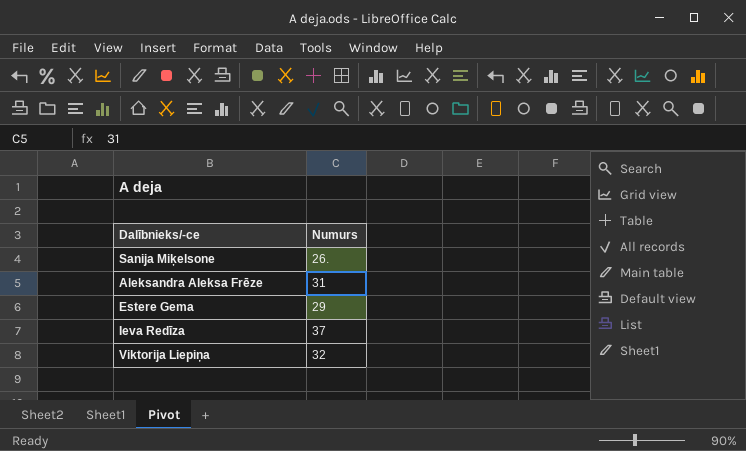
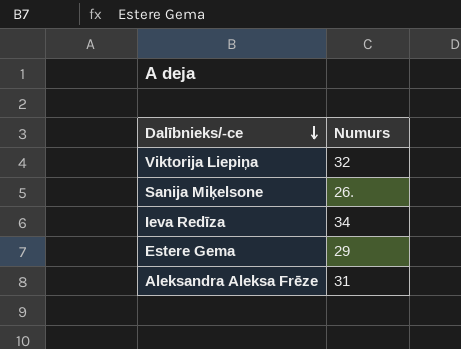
row order: none -> Dalībnieks/-ce descending
Ieva Redīza | Numurs: 37 -> 34

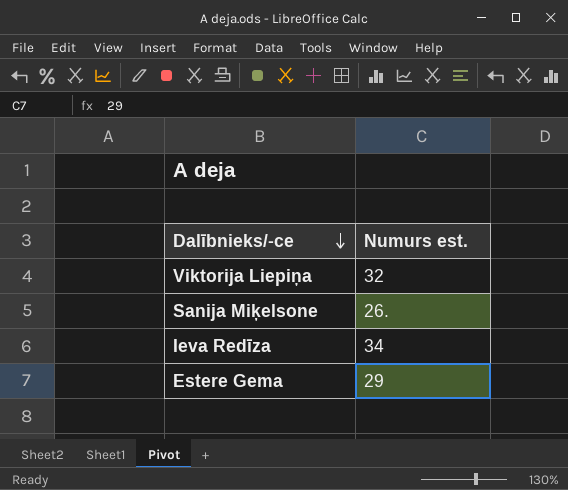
column name: Numurs -> Numurs est.
row Aleksandra Aleksa Frēze: 31 -> none

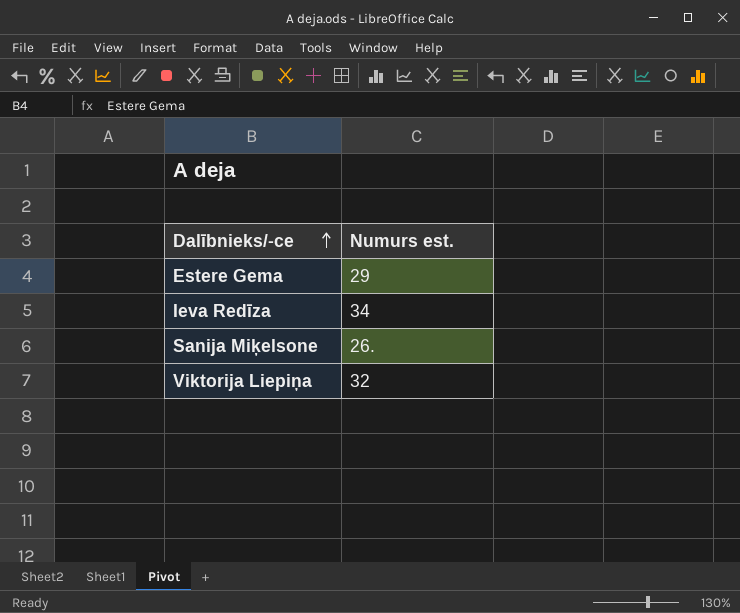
row order: Dalībnieks/-ce descending -> Dalībnieks/-ce ascending

